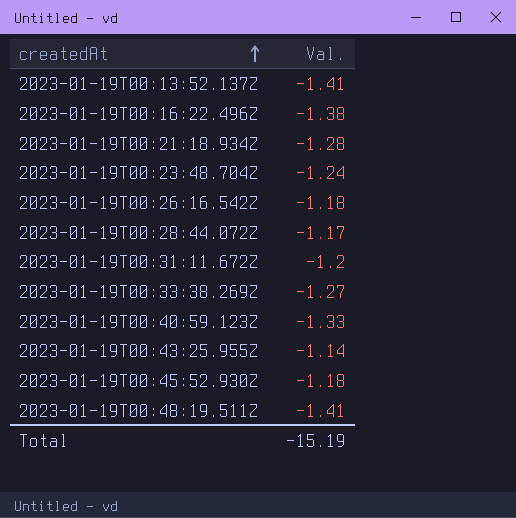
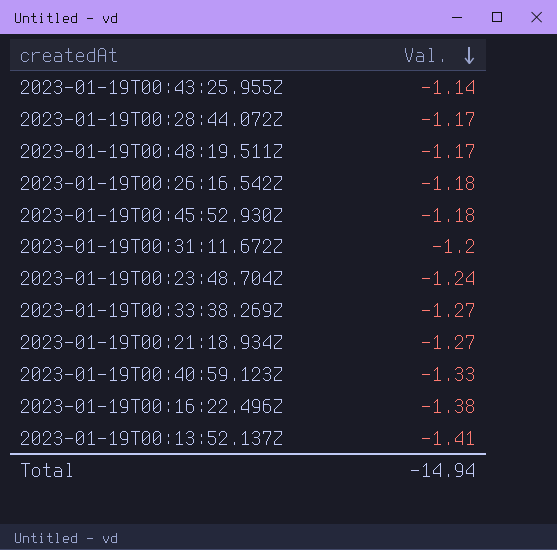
row order: createdAt ascending -> Val. descending
2023-01-19T00:48:19.511Z | Val.: -1.41 -> -1.17
2023-01-19T00:21:18.934Z | Val.: -1.28 -> -1.27
Total | Val.: -15.19 -> -14.94

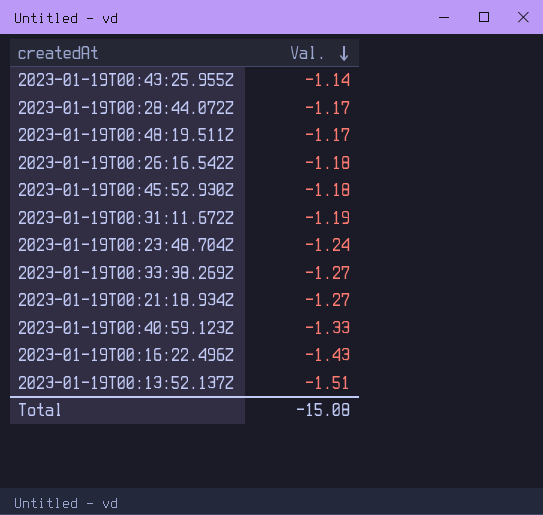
2023-01-19T00:31:11.672Z | Val.: -1.2 -> -1.19
2023-01-19T00:16:22.496Z | Val.: -1.38 -> -1.43
2023-01-19T00:13:52.137Z | Val.: -1.41 -> -1.51
Total | Val.: -14.94 -> -15.08

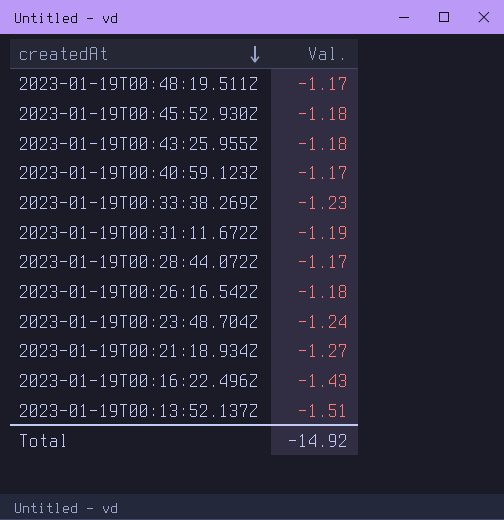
row order: Val. descending -> createdAt descending
2023-01-19T00:43:25.955Z | Val.: -1.14 -> -1.18
2023-01-19T00:40:59.123Z | Val.: -1.33 -> -1.17
2023-01-19T00:33:38.269Z | Val.: -1.27 -> -1.23
Total | Val.: -15.08 -> -14.92

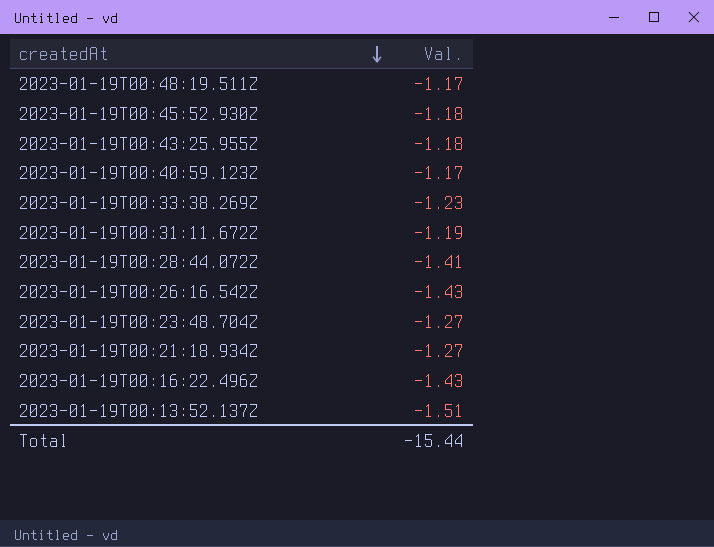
2023-01-19T00:28:44.072Z | Val.: -1.17 -> -1.41
2023-01-19T00:26:16.542Z | Val.: -1.18 -> -1.43
2023-01-19T00:23:48.704Z | Val.: -1.24 -> -1.27
Total | Val.: -14.92 -> -15.44

